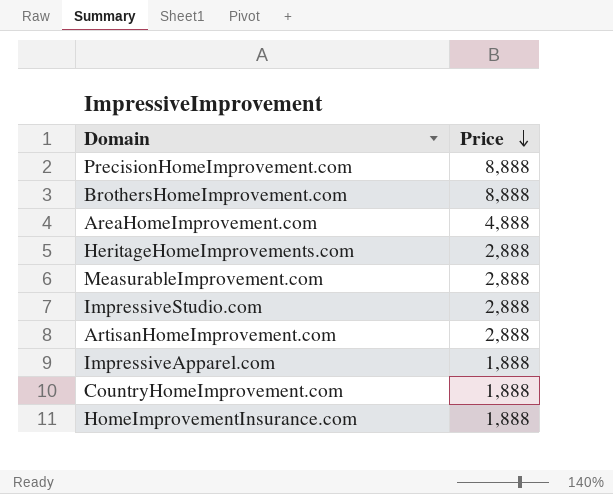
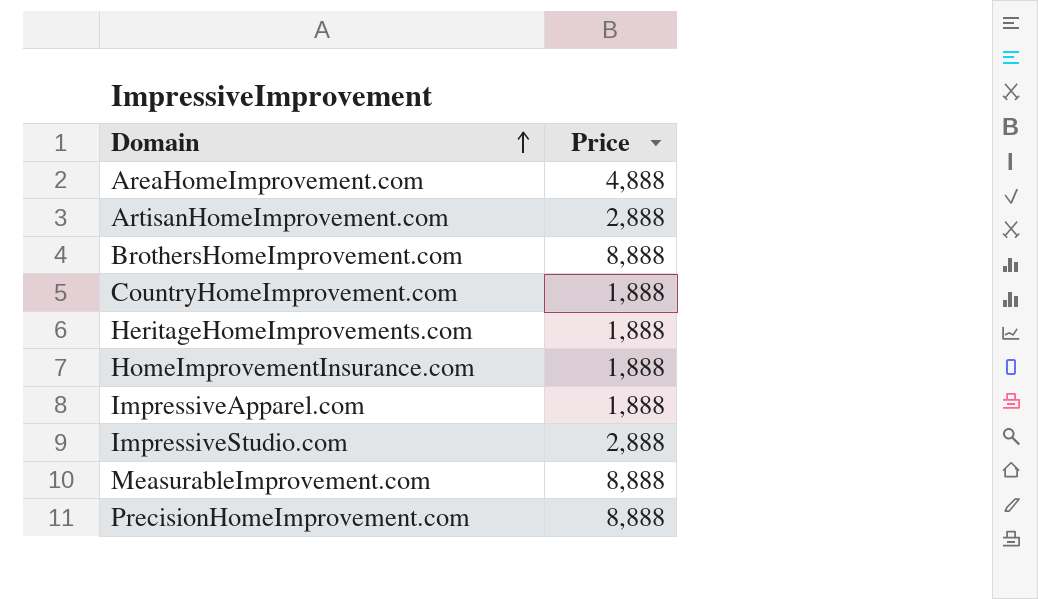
row order: Price descending -> Domain ascending
HeritageHomeImprovements.com | Price: 2,888 -> 1,888
MeasurableImprovement.com | Price: 2,888 -> 8,888

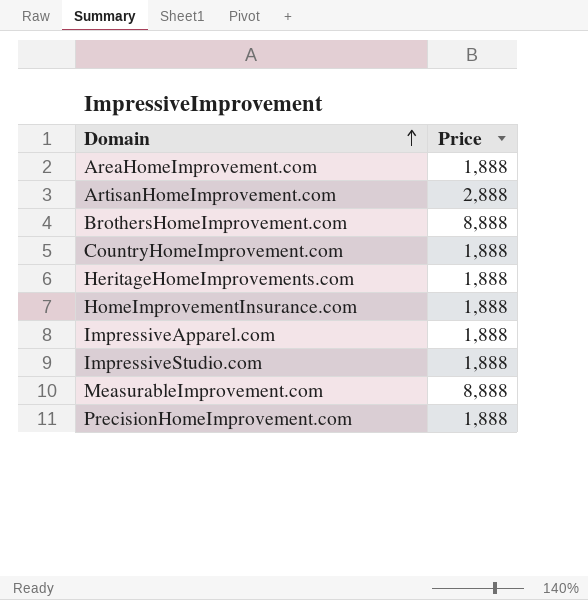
AreaHomeImprovement.com | Price: 4,888 -> 1,888
ImpressiveStudio.com | Price: 2,888 -> 1,888
PrecisionHomeImprovement.com | Price: 8,888 -> 1,888

